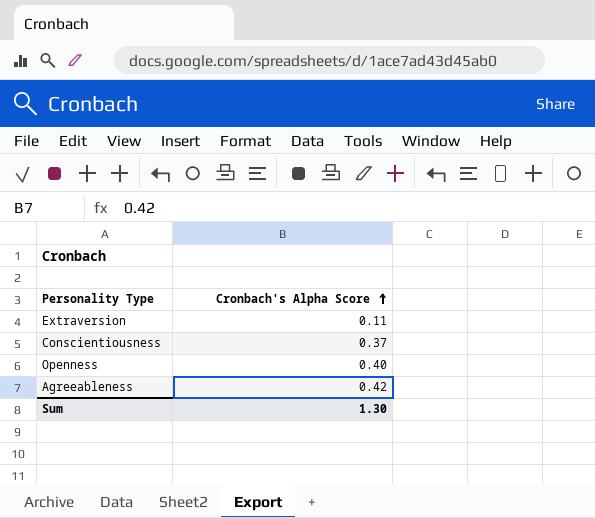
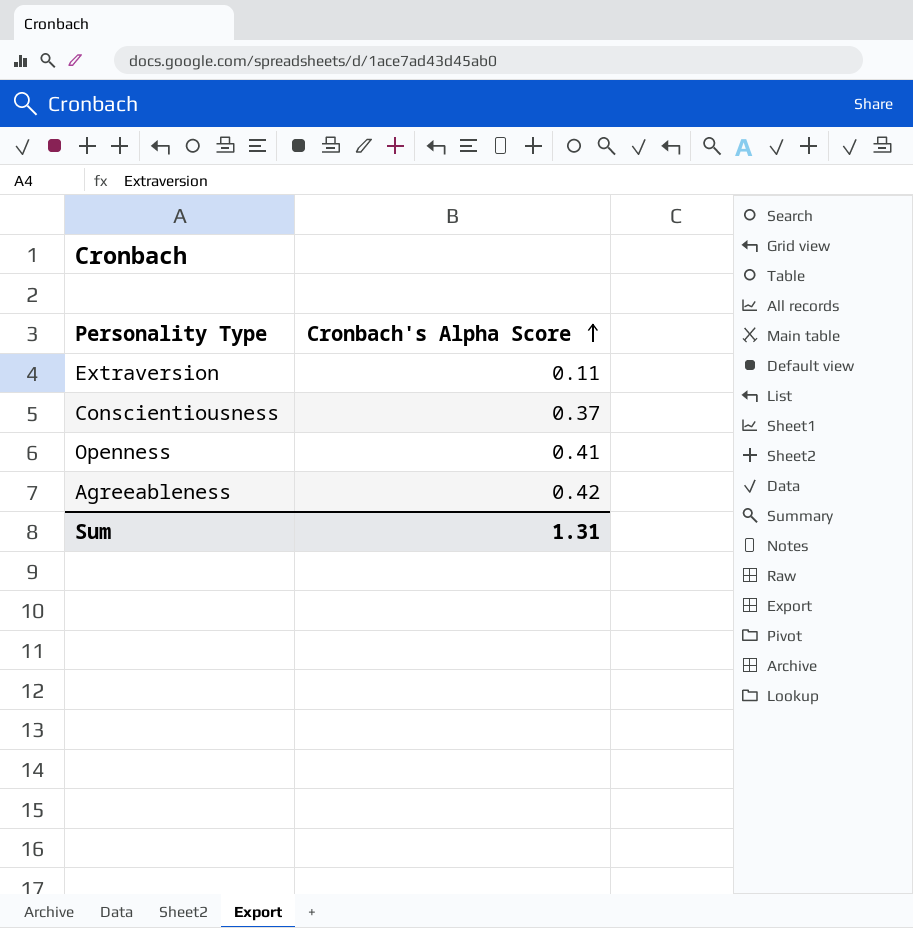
Openness | Cronbach's Alpha Score: 0.40 -> 0.41
Sum | Cronbach's Alpha Score: 1.30 -> 1.31

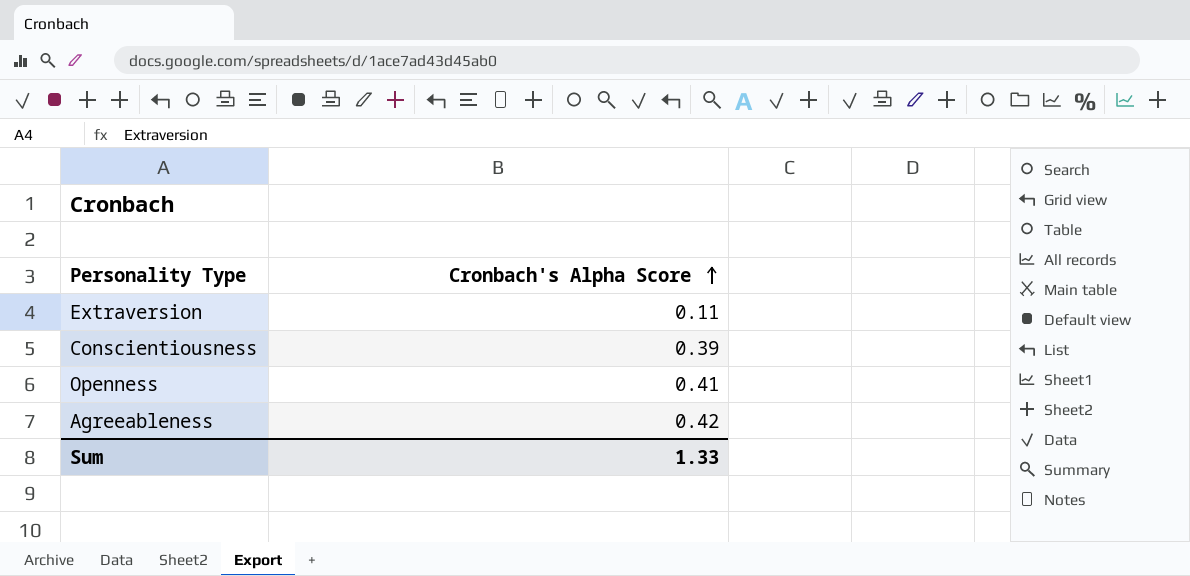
Conscientiousness | Cronbach's Alpha Score: 0.37 -> 0.39
Sum | Cronbach's Alpha Score: 1.31 -> 1.33

